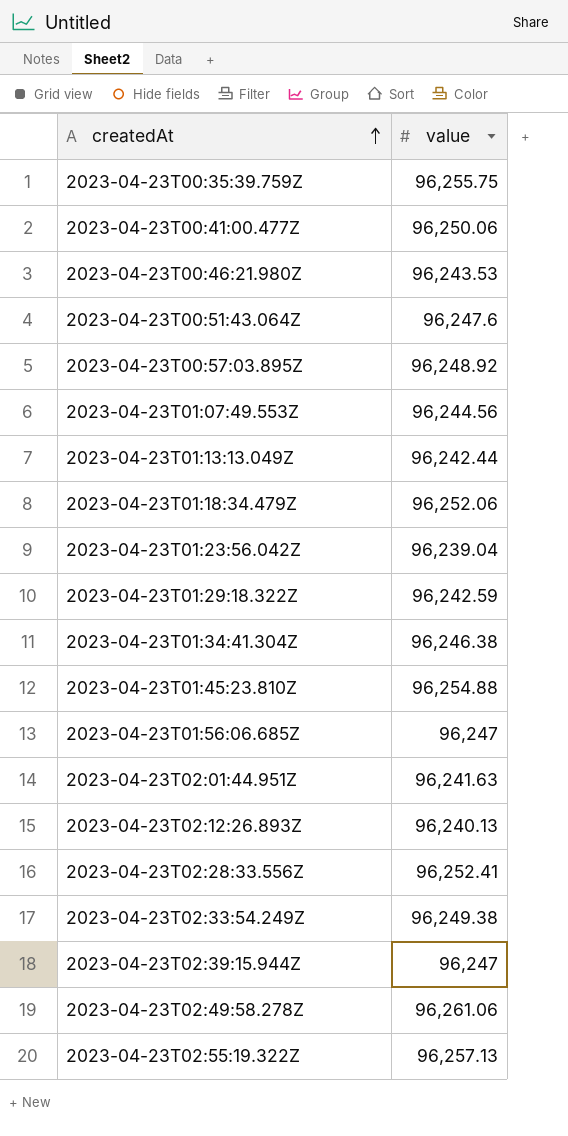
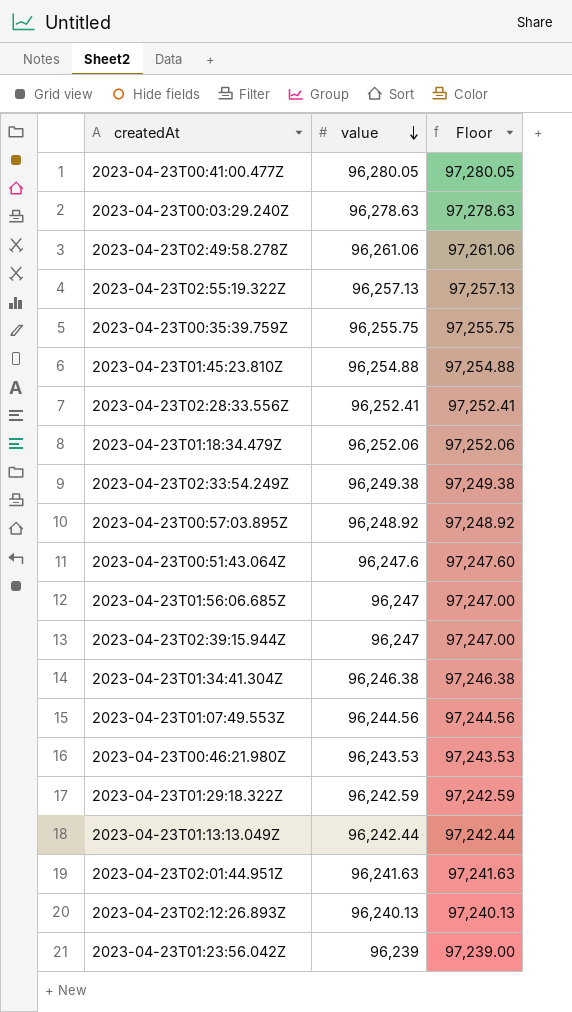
row order: createdAt ascending -> value descending
column Floor | formula: none -> [value] + 1000
2023-04-23T00:41:00.477Z | value: 96,250.06 -> 96,280.05
row 2023-04-23T00:03:29.240Z: none -> 96,278.63 | 97,278.63
2023-04-23T01:23:56.042Z | value: 96,239.04 -> 96,239

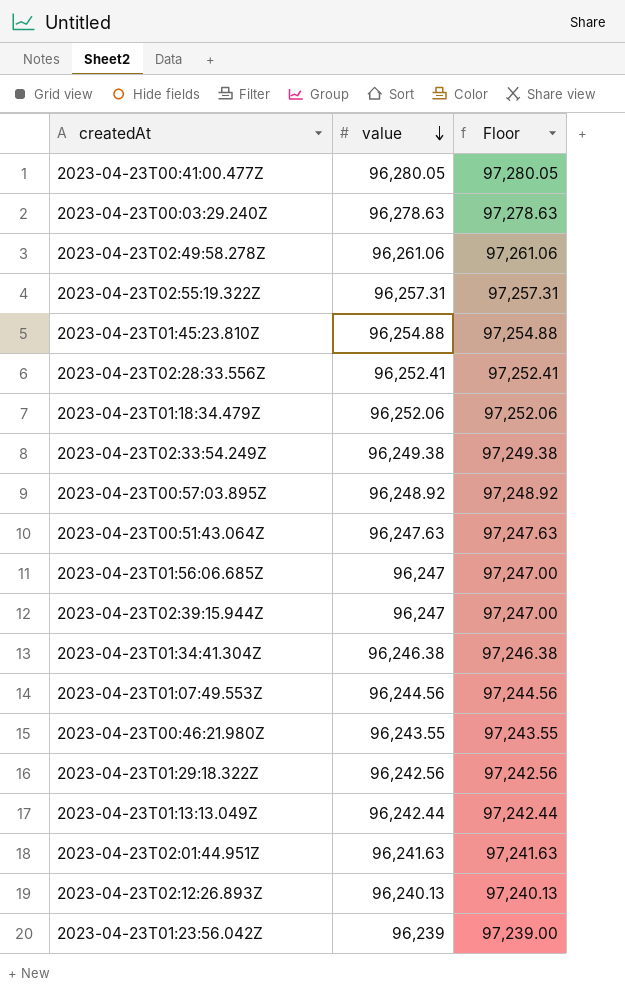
row 2023-04-23T00:35:39.759Z: 96,255.75 | 97,255.75 -> none
2023-04-23T02:55:19.322Z | value: 96,257.13 -> 96,257.31
2023-04-23T02:55:19.322Z | Floor: 97,257.13 -> 97,257.31
2023-04-23T00:51:43.064Z | value: 96,247.6 -> 96,247.63
2023-04-23T00:51:43.064Z | Floor: 97,247.60 -> 97,247.63
2023-04-23T00:46:21.980Z | value: 96,243.53 -> 96,243.55
2023-04-23T00:46:21.980Z | Floor: 97,243.53 -> 97,243.55
2023-04-23T01:29:18.322Z | value: 96,242.59 -> 96,242.56
2023-04-23T01:29:18.322Z | Floor: 97,242.59 -> 97,242.56

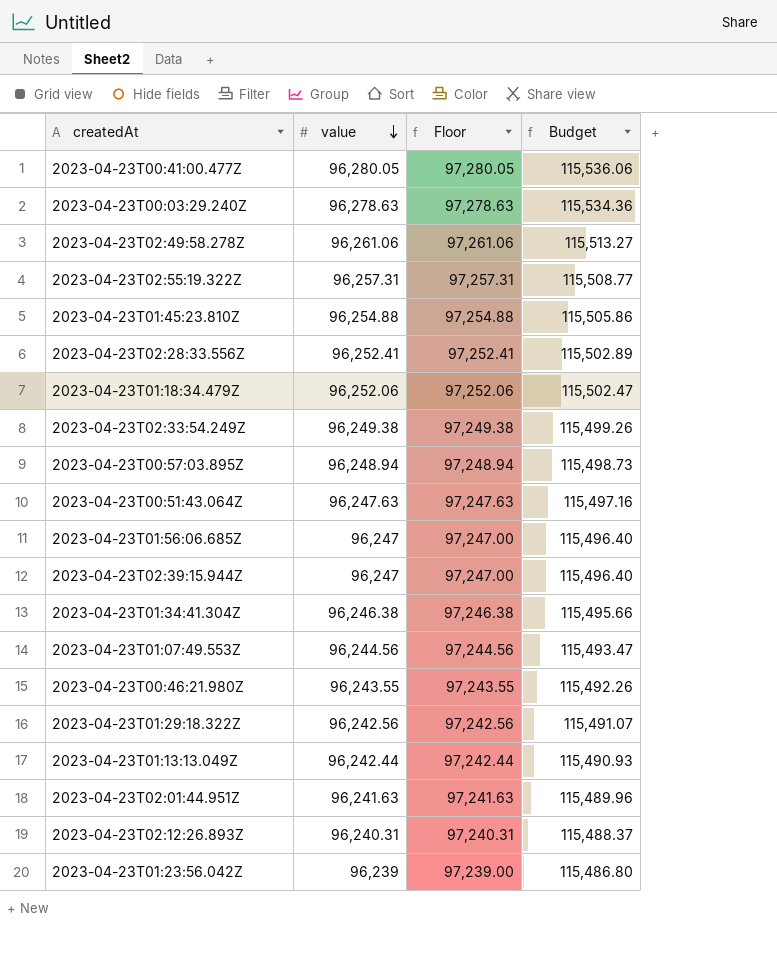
column Budget | formula: none -> [value] * 1.2
2023-04-23T00:57:03.895Z | value: 96,248.92 -> 96,248.94
2023-04-23T00:57:03.895Z | Floor: 97,248.92 -> 97,248.94
2023-04-23T02:12:26.893Z | value: 96,240.13 -> 96,240.31
2023-04-23T02:12:26.893Z | Floor: 97,240.13 -> 97,240.31

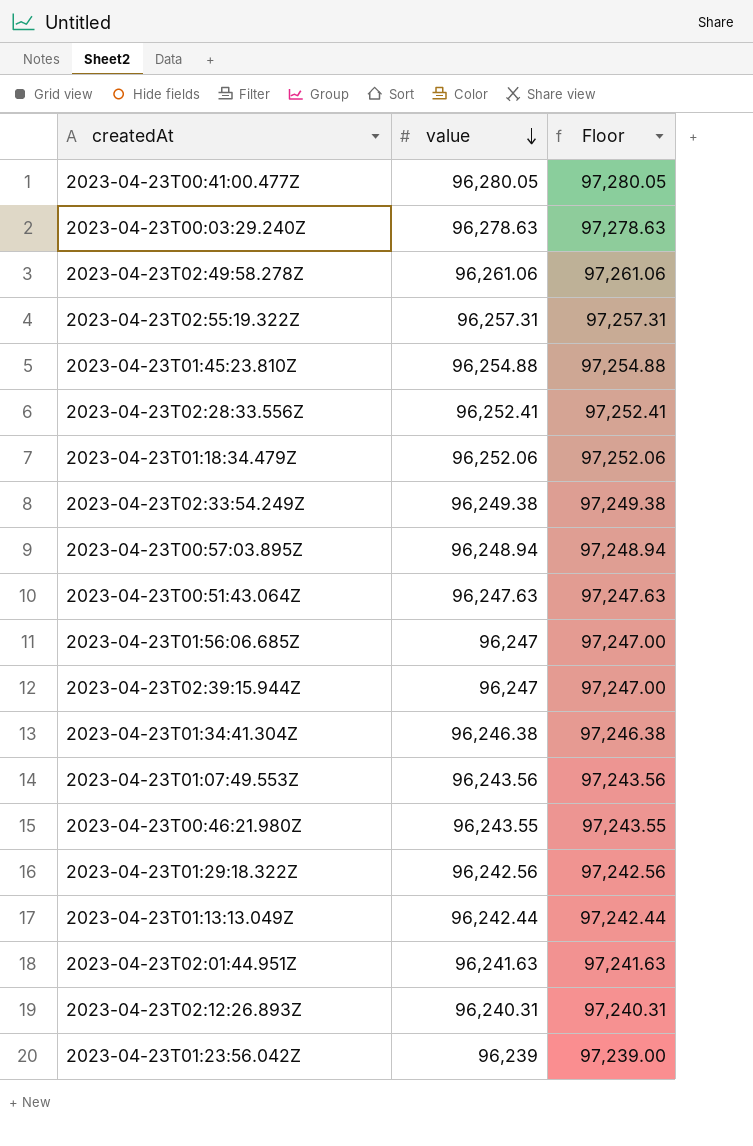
column Budget | formula: [value] * 1.2 -> none
2023-04-23T01:07:49.553Z | value: 96,244.56 -> 96,243.56
2023-04-23T01:07:49.553Z | Floor: 97,244.56 -> 97,243.56

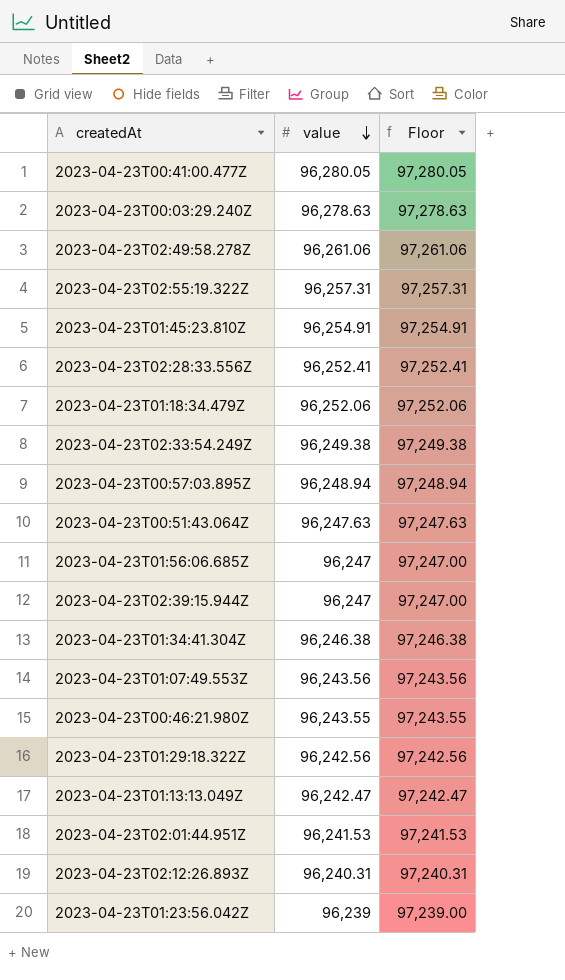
2023-04-23T01:45:23.810Z | value: 96,254.88 -> 96,254.91
2023-04-23T01:45:23.810Z | Floor: 97,254.88 -> 97,254.91
2023-04-23T01:13:13.049Z | value: 96,242.44 -> 96,242.47
2023-04-23T01:13:13.049Z | Floor: 97,242.44 -> 97,242.47
2023-04-23T02:01:44.951Z | value: 96,241.63 -> 96,241.53
2023-04-23T02:01:44.951Z | Floor: 97,241.63 -> 97,241.53

